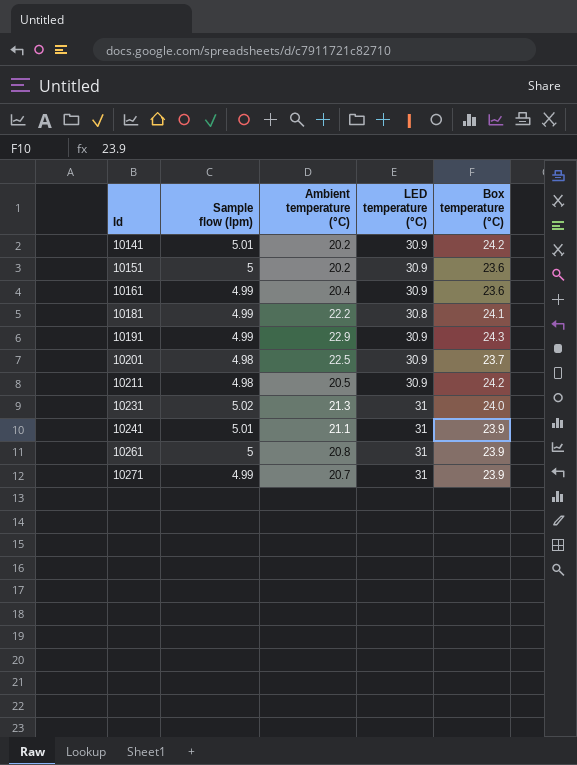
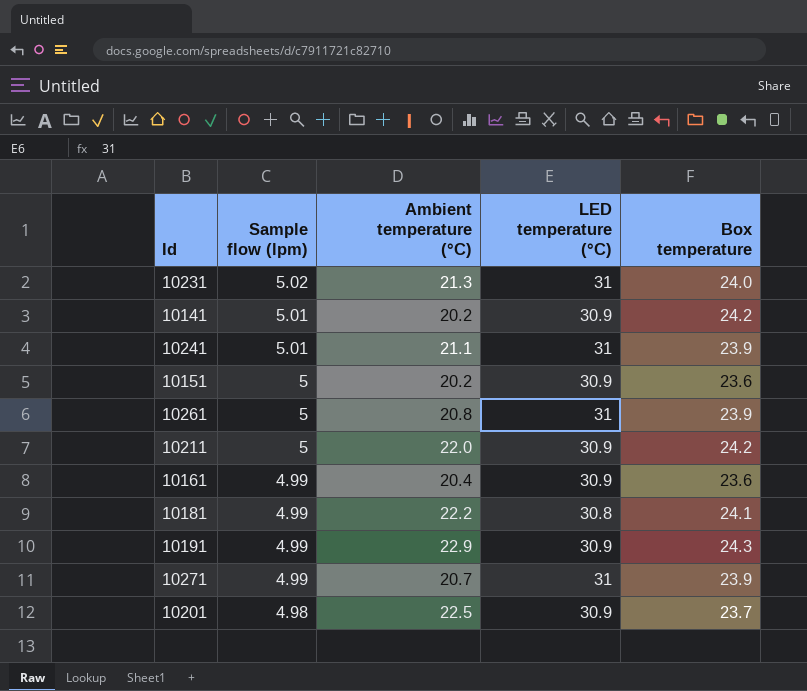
row order: Id ascending -> Sample flow (lpm) descending
column name: Box temperature (°C) -> Box temperature
10211 | Sample flow (lpm): 4.98 -> 5
10211 | Ambient temperature (°C): 20.5 -> 22.0

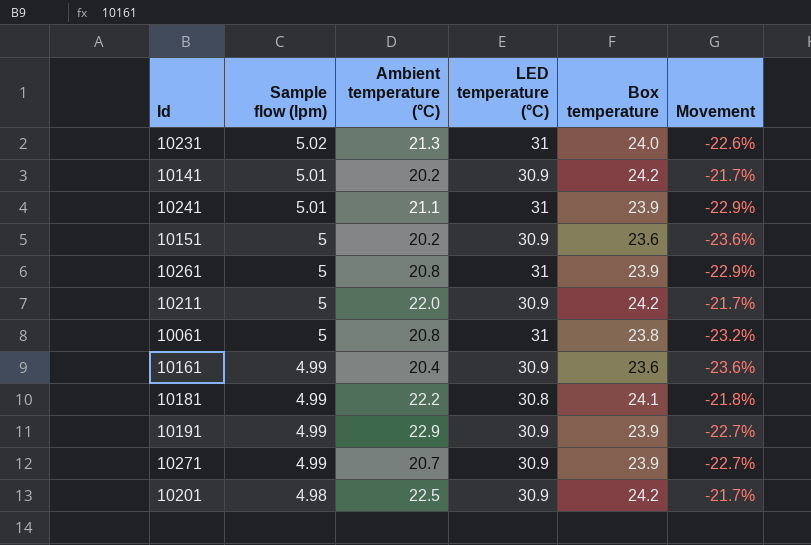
column Movement | formula: none -> ([Box temperature] - [LED temperature (°C)]) / [LED temperature (°C)]
row 10061: none -> 5 | 20.8 | 31 | 23.8 | -23.2%
10191 | Box temperature: 24.3 -> 23.9
10271 | LED temperature (°C): 31 -> 30.9
10201 | Box temperature: 23.7 -> 24.2

